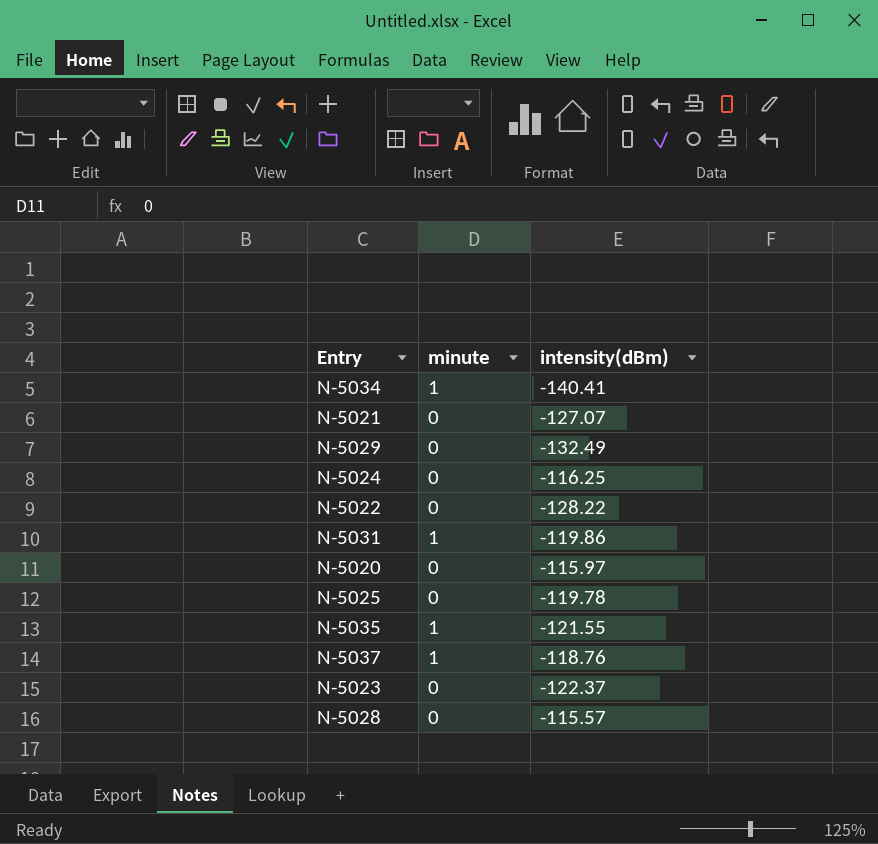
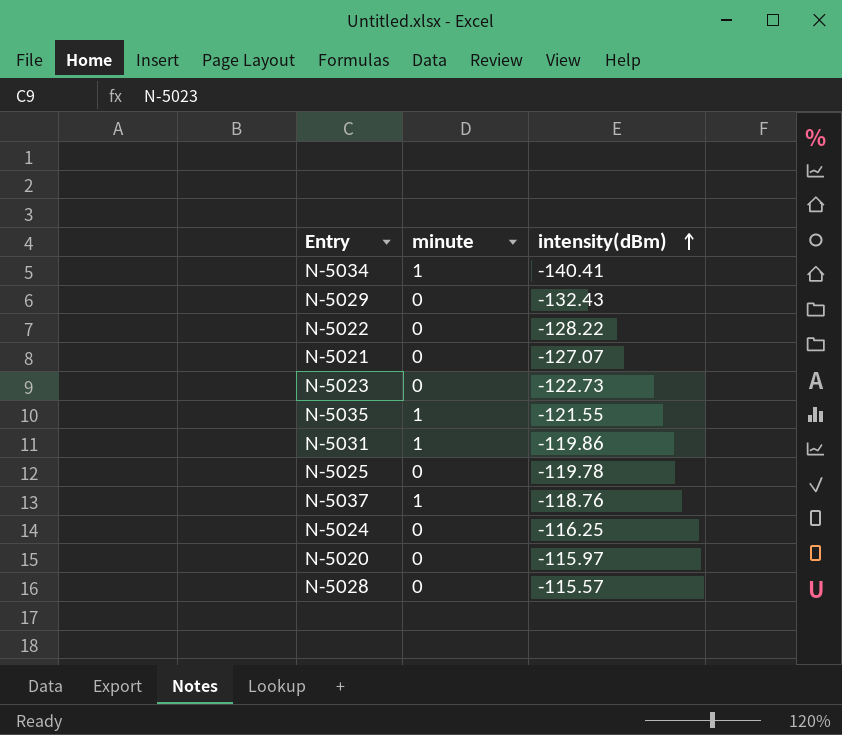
row order: none -> intensity(dBm) ascending
N-5029 | intensity(dBm): -132.49 -> -132.43
N-5023 | intensity(dBm): -122.37 -> -122.73

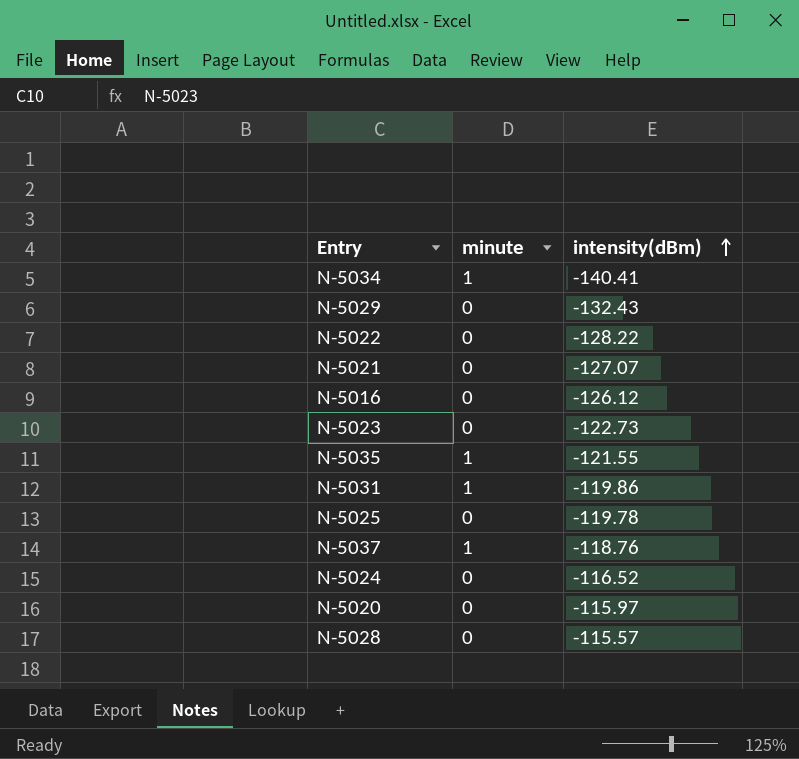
row N-5016: none -> 0 | -126.12
N-5024 | intensity(dBm): -116.25 -> -116.52

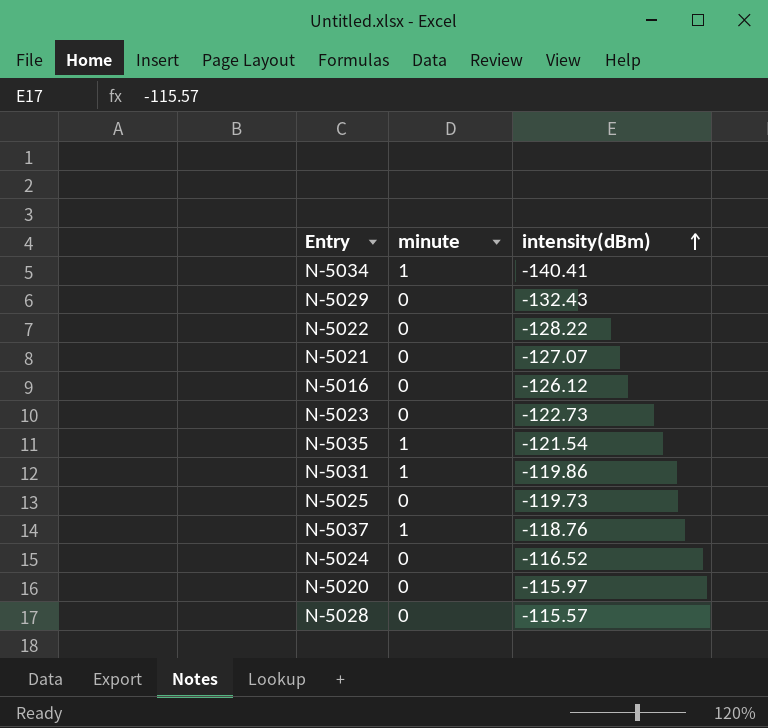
N-5035 | intensity(dBm): -121.55 -> -121.54
N-5025 | intensity(dBm): -119.78 -> -119.73

